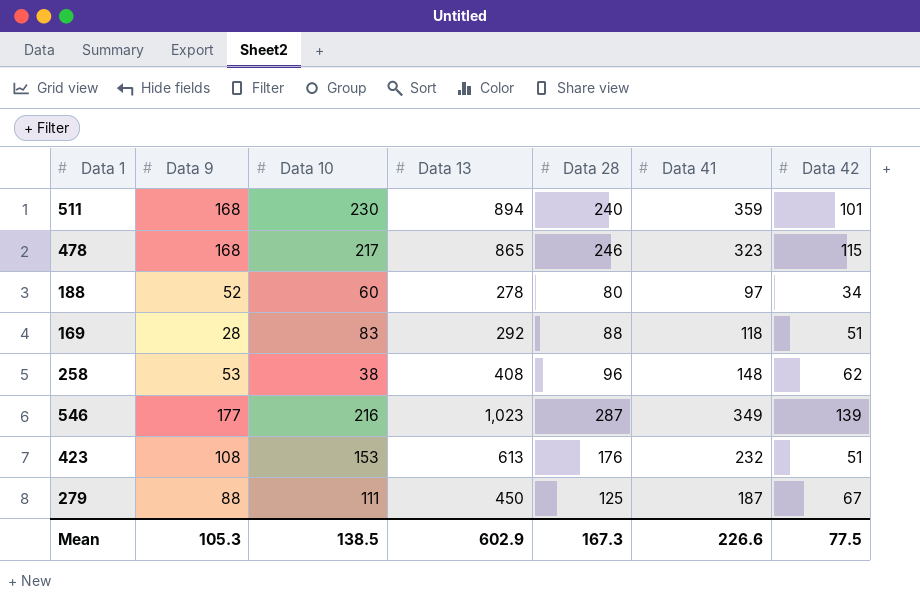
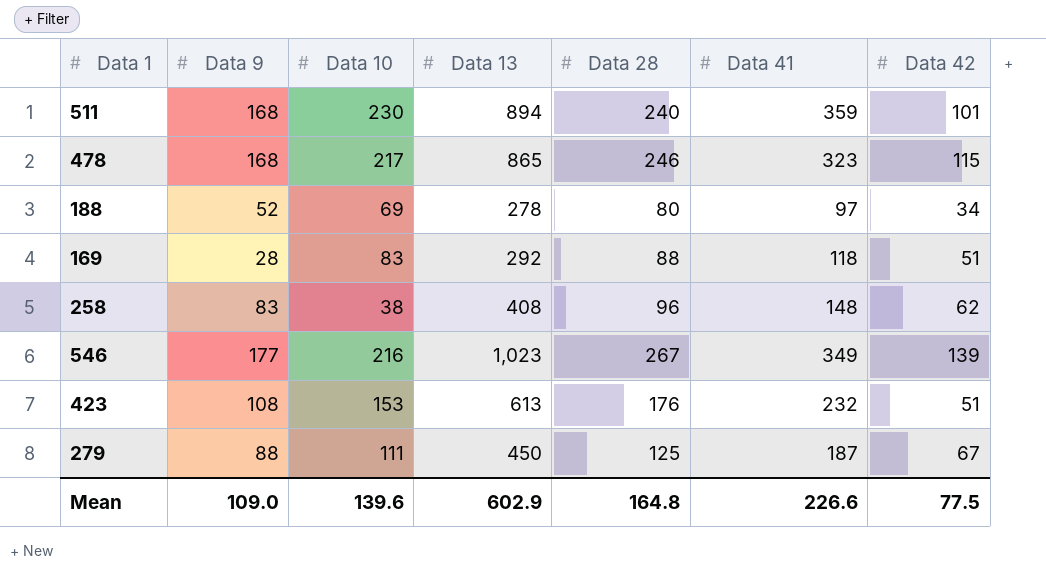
188 | Data 10: 60 -> 69
258 | Data 9: 53 -> 83
546 | Data 28: 287 -> 267
Mean | Data 9: 105.3 -> 109.0
Mean | Data 10: 138.5 -> 139.6
Mean | Data 28: 167.3 -> 164.8

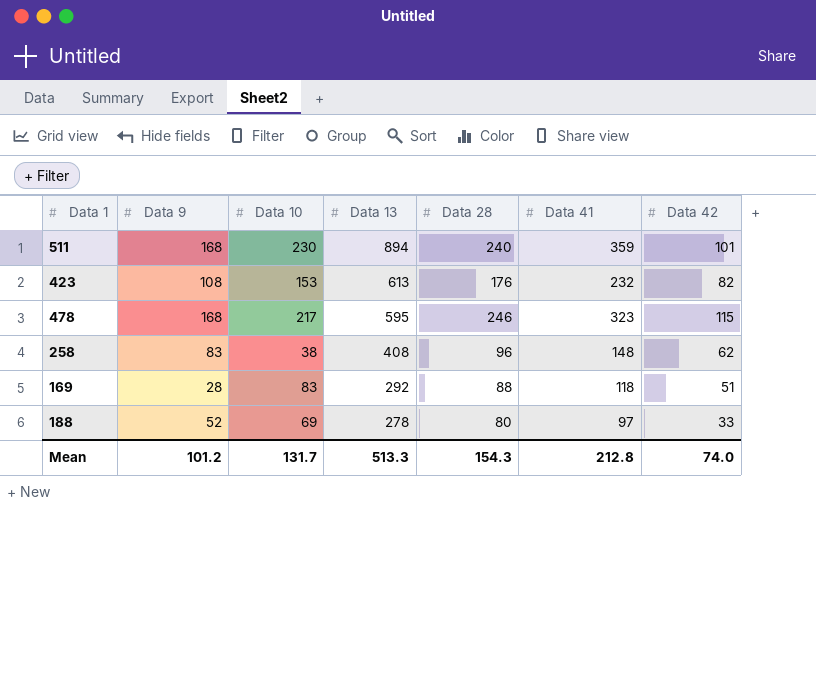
row order: none -> Data 13 descending
row 546: 177 | 216 | 1,023 | 267 | 349 | 139 -> none
row 279: 88 | 111 | 450 | 125 | 187 | 67 -> none
423 | Data 42: 51 -> 82
478 | Data 13: 865 -> 595
188 | Data 42: 34 -> 33
Mean | Data 9: 109.0 -> 101.2
Mean | Data 10: 139.6 -> 131.7
Mean | Data 13: 602.9 -> 513.3
Mean | Data 28: 164.8 -> 154.3
Mean | Data 41: 226.6 -> 212.8
Mean | Data 42: 77.5 -> 74.0

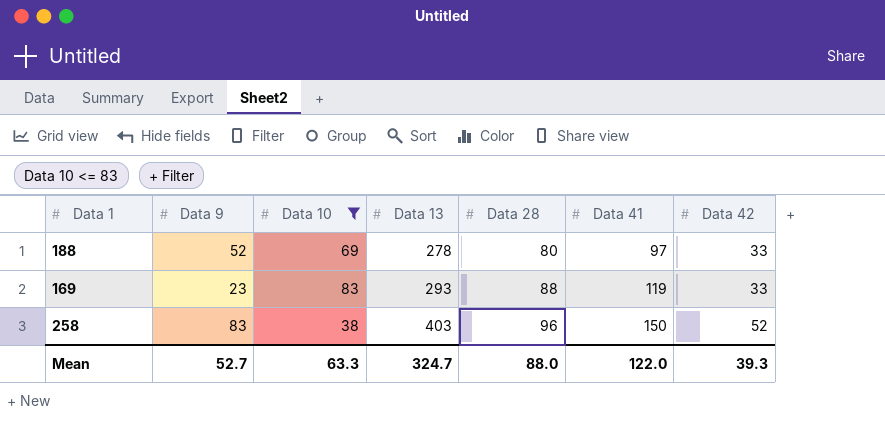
filter: none -> Data 10 <= 83
row order: Data 13 descending -> Data 13 ascending
169 | Data 9: 28 -> 23
169 | Data 13: 292 -> 293
169 | Data 41: 118 -> 119
169 | Data 42: 51 -> 33
258 | Data 13: 408 -> 403
258 | Data 41: 148 -> 150
258 | Data 42: 62 -> 52
Mean | Data 9: 101.2 -> 52.7
Mean | Data 10: 131.7 -> 63.3
Mean | Data 13: 513.3 -> 324.7
Mean | Data 28: 154.3 -> 88.0
Mean | Data 41: 212.8 -> 122.0
Mean | Data 42: 74.0 -> 39.3

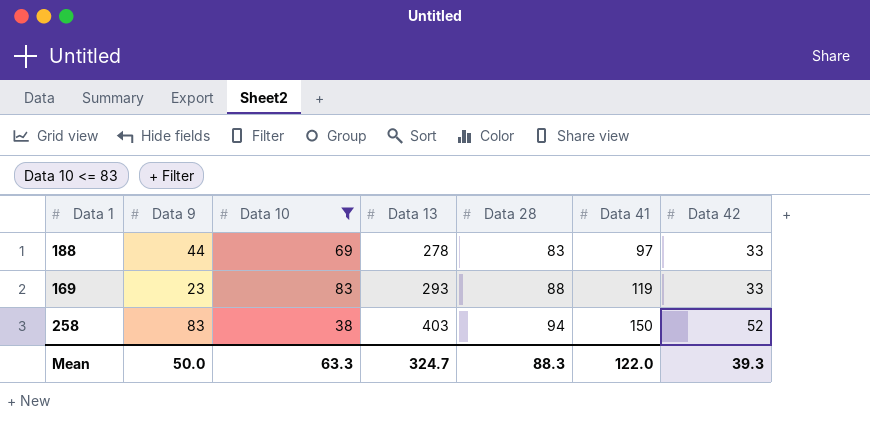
188 | Data 9: 52 -> 44
188 | Data 28: 80 -> 83
258 | Data 28: 96 -> 94
Mean | Data 9: 52.7 -> 50.0
Mean | Data 28: 88.0 -> 88.3

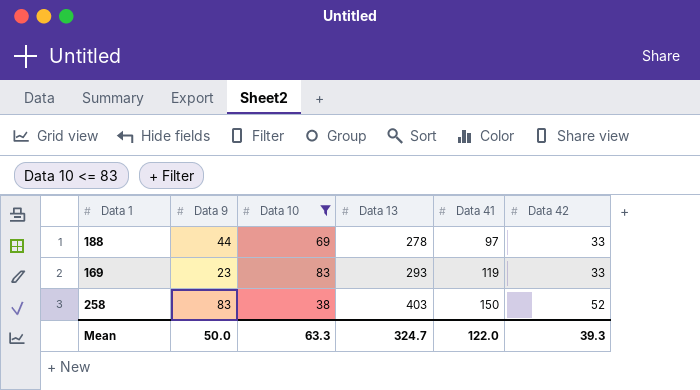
column Data 28 | position: 5 -> none

